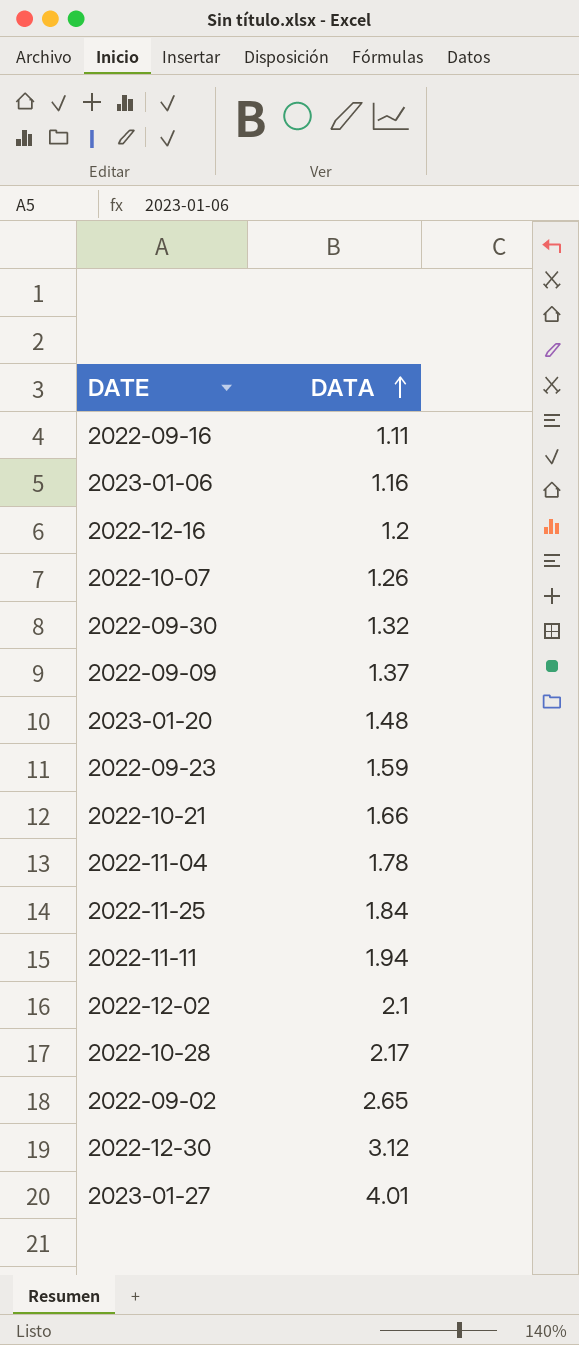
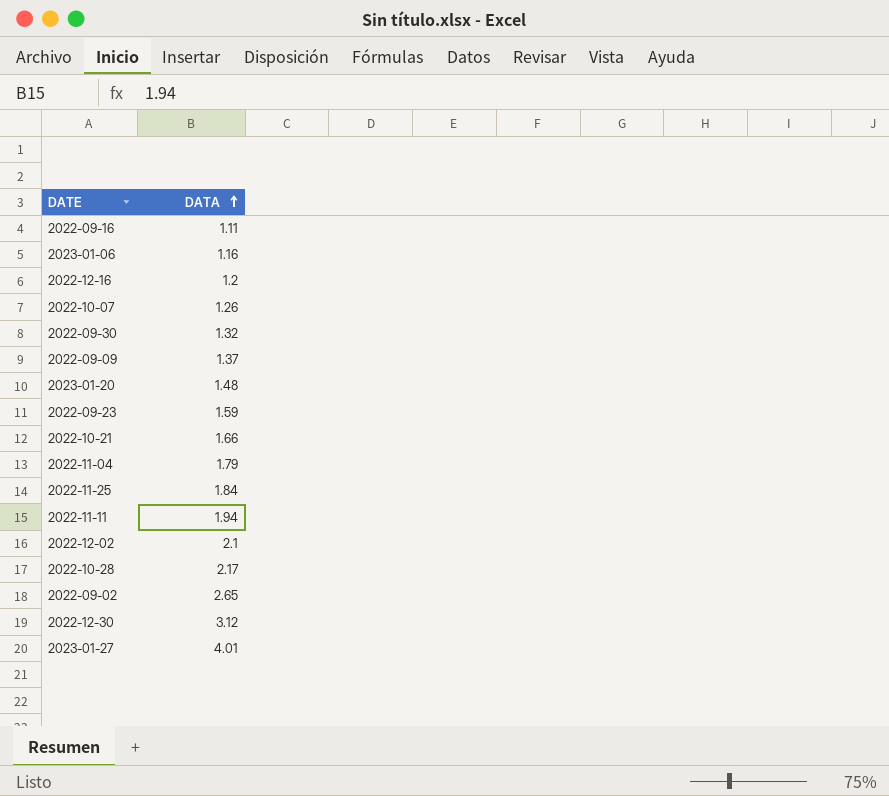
2022-11-04 | DATA: 1.78 -> 1.79

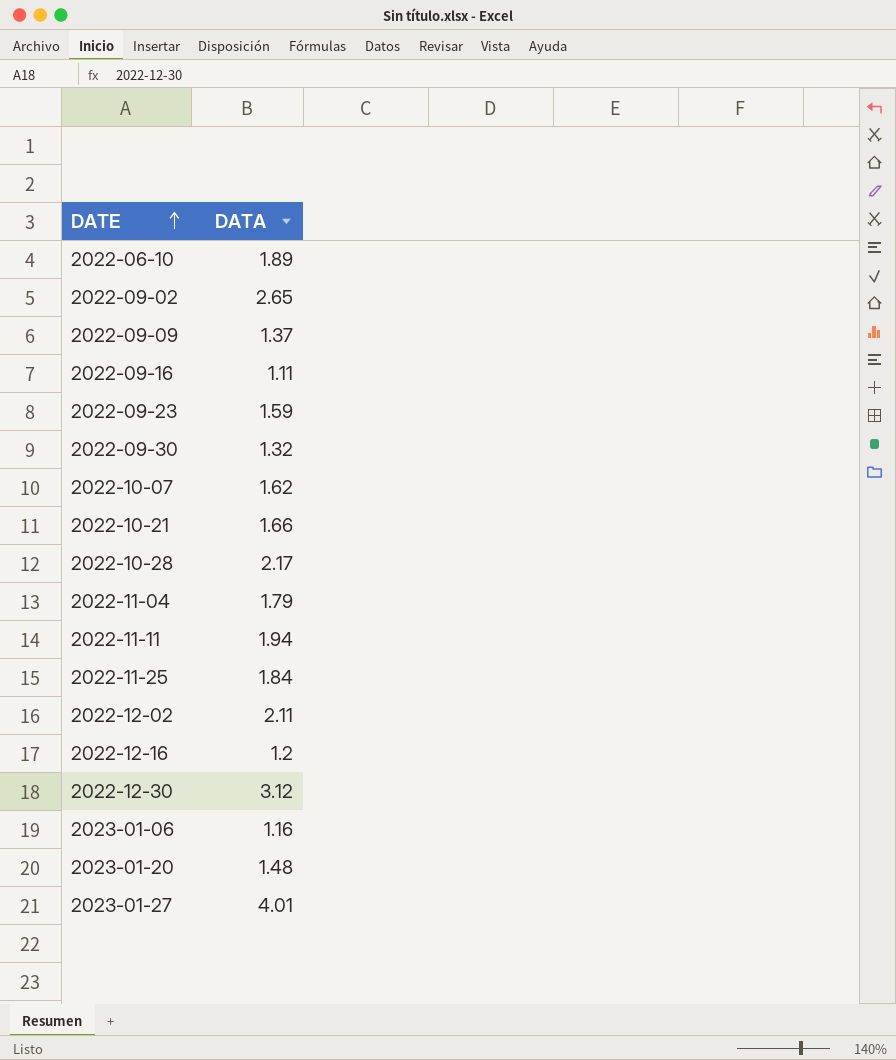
row order: DATA ascending -> DATE ascending
row 2022-06-10: none -> 1.89
2022-10-07 | DATA: 1.26 -> 1.62
2022-12-02 | DATA: 2.1 -> 2.11

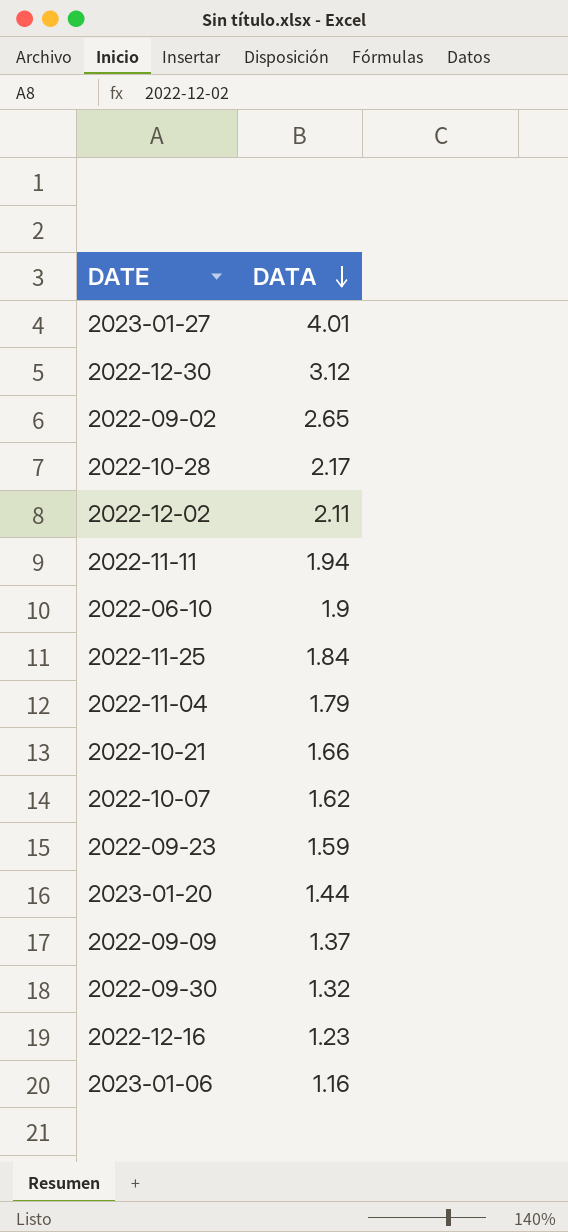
row order: DATE ascending -> DATA descending
row 2022-09-16: 1.11 -> none
2022-06-10 | DATA: 1.89 -> 1.9
2023-01-20 | DATA: 1.48 -> 1.44
2022-12-16 | DATA: 1.2 -> 1.23

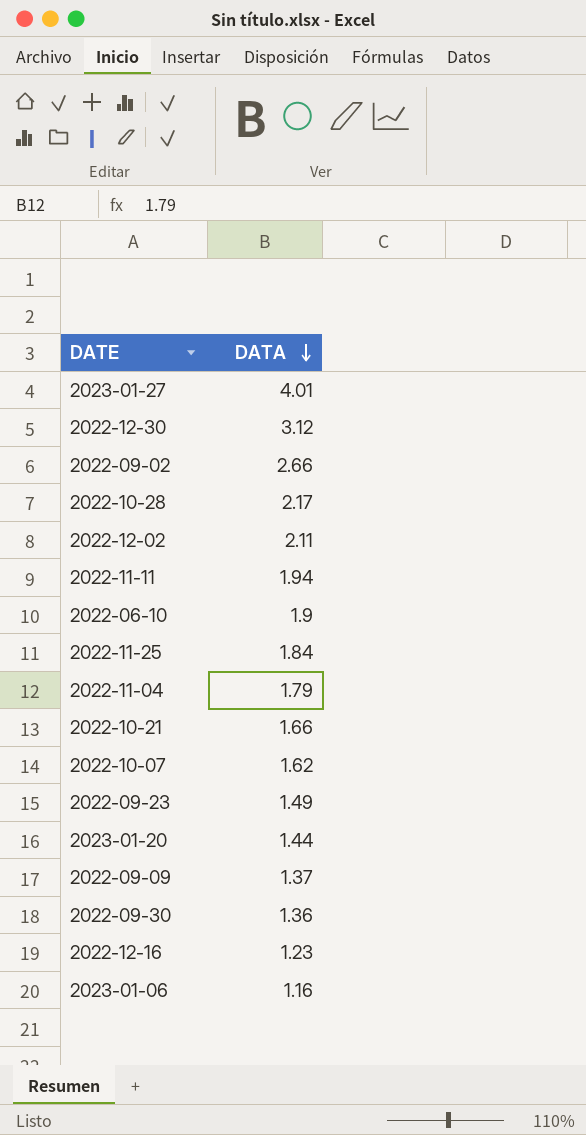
2022-09-02 | DATA: 2.65 -> 2.66
2022-09-23 | DATA: 1.59 -> 1.49
2022-09-30 | DATA: 1.32 -> 1.36

